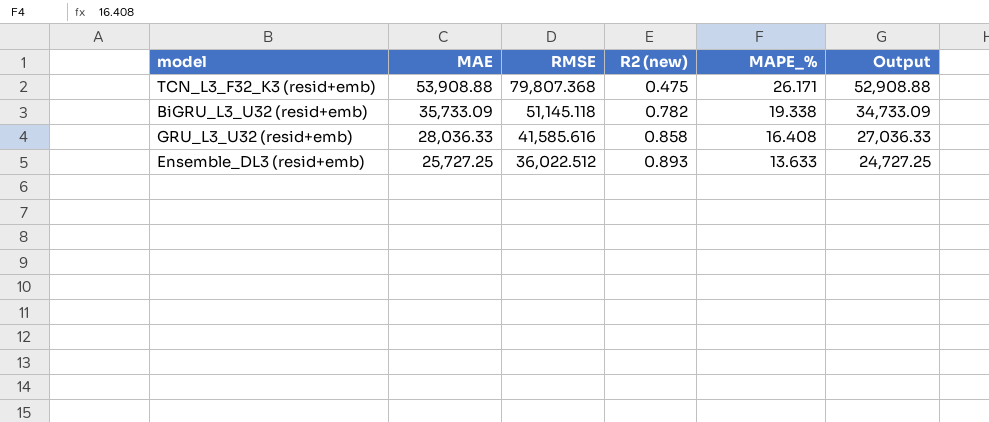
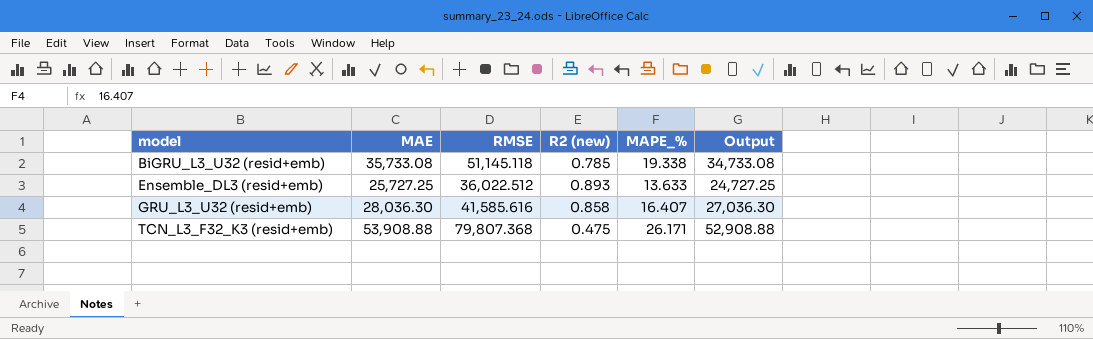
row order: MAE descending -> model ascending
BiGRU_L3_U32 (resid+emb) | MAE: 35,733.09 -> 35,733.08
BiGRU_L3_U32 (resid+emb) | R2 (new): 0.782 -> 0.785
BiGRU_L3_U32 (resid+emb) | Output: 34,733.09 -> 34,733.08
GRU_L3_U32 (resid+emb) | MAE: 28,036.33 -> 28,036.30
GRU_L3_U32 (resid+emb) | MAPE_%: 16.408 -> 16.407
GRU_L3_U32 (resid+emb) | Output: 27,036.33 -> 27,036.30

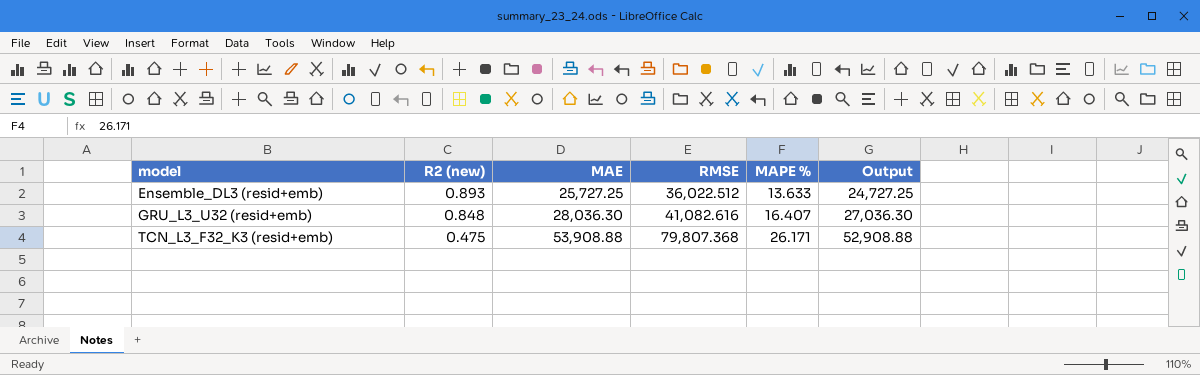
column R2 (new) | position: 4 -> 2
column name: MAPE_% -> MAPE %
row BiGRU_L3_U32 (resid+emb): 35,733.08 | 51,145.118 | 0.785 | 19.338 | 34,733.08 -> none
GRU_L3_U32 (resid+emb) | R2 (new): 0.858 -> 0.848
GRU_L3_U32 (resid+emb) | RMSE: 41,585.616 -> 41,082.616

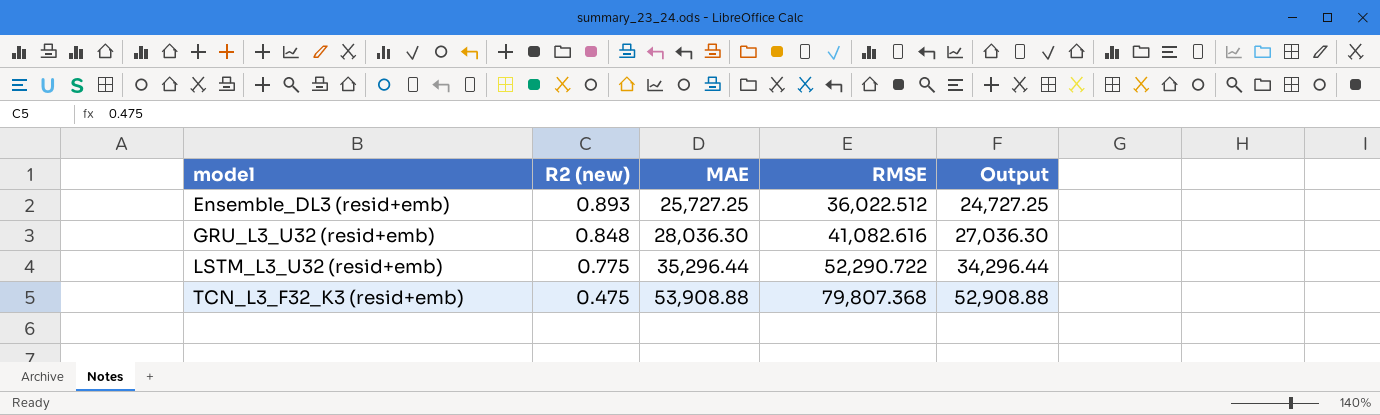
column MAPE % | position: 5 -> none
row LSTM_L3_U32 (resid+emb): none -> 0.775 | 35,296.44 | 52,290.722 | 34,296.44

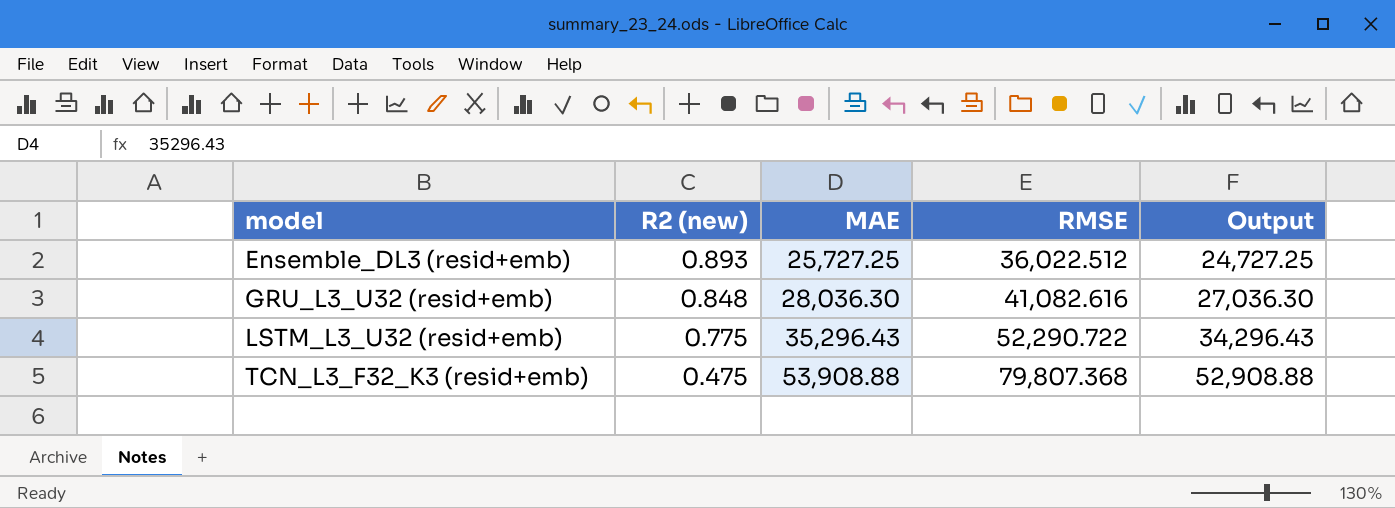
LSTM_L3_U32 (resid+emb) | MAE: 35,296.44 -> 35,296.43
LSTM_L3_U32 (resid+emb) | Output: 34,296.44 -> 34,296.43

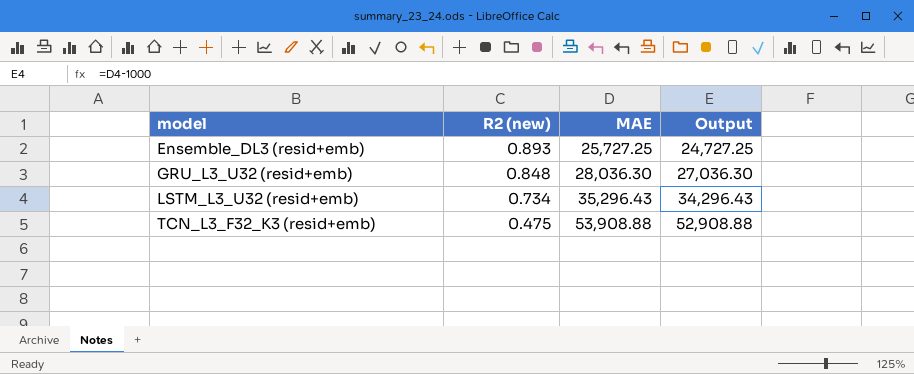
column RMSE | position: 4 -> none
LSTM_L3_U32 (resid+emb) | R2 (new): 0.775 -> 0.734

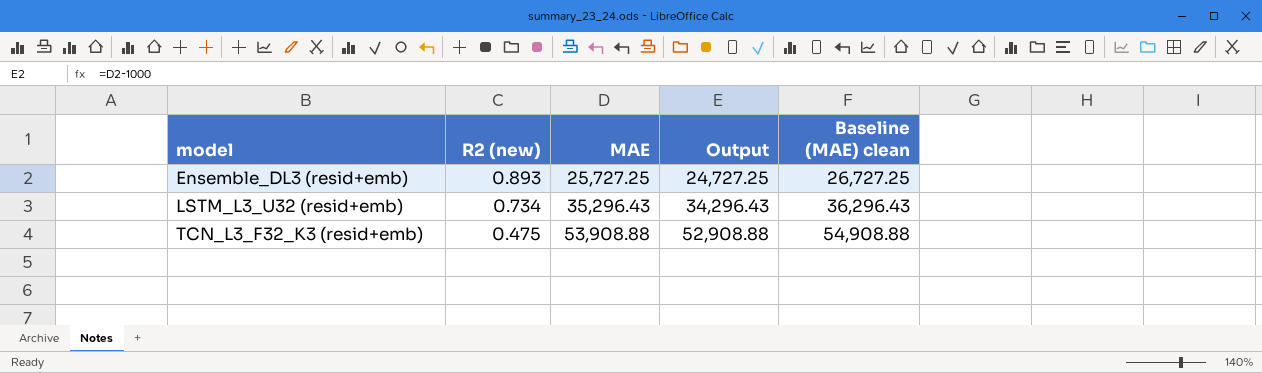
column Baseline (MAE) clean | formula: none -> [MAE] + 1000
row GRU_L3_U32 (resid+emb): 0.848 | 28,036.30 | 27,036.30 -> none

